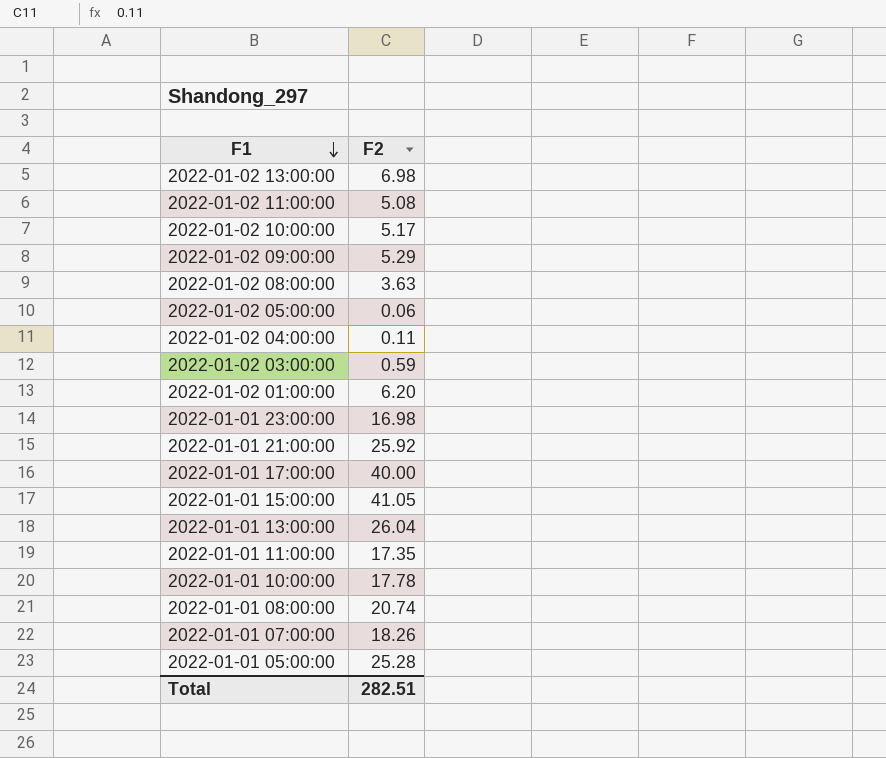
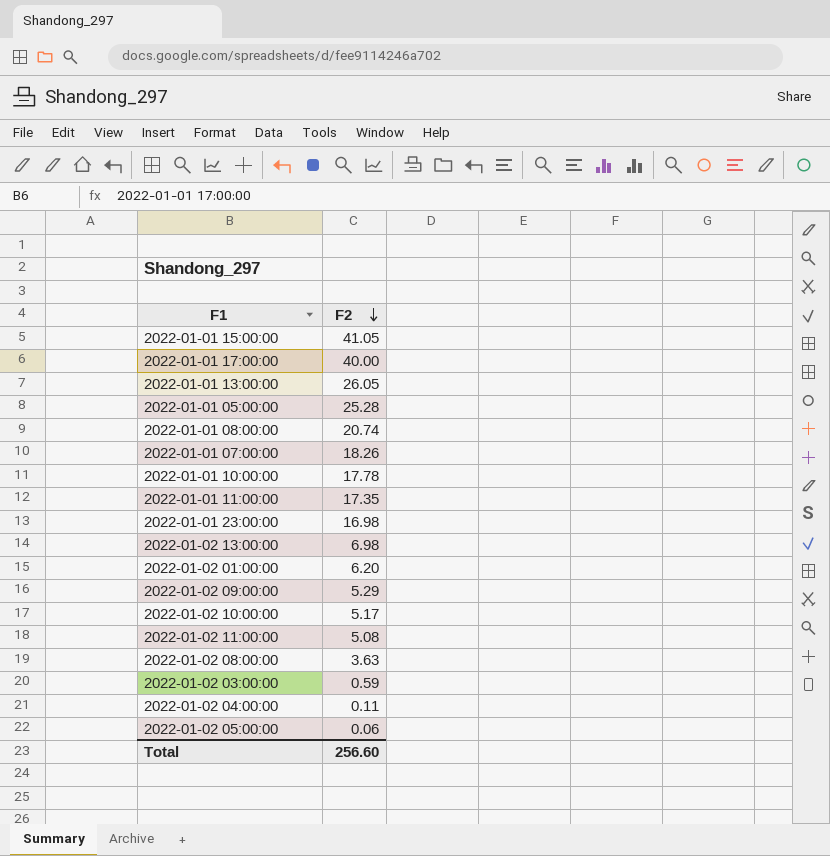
row order: F1 descending -> F2 descending
row 2022-01-01 21:00:00: 25.92 -> none
2022-01-01 13:00:00 | F2: 26.04 -> 26.05
Total | F2: 282.51 -> 256.60

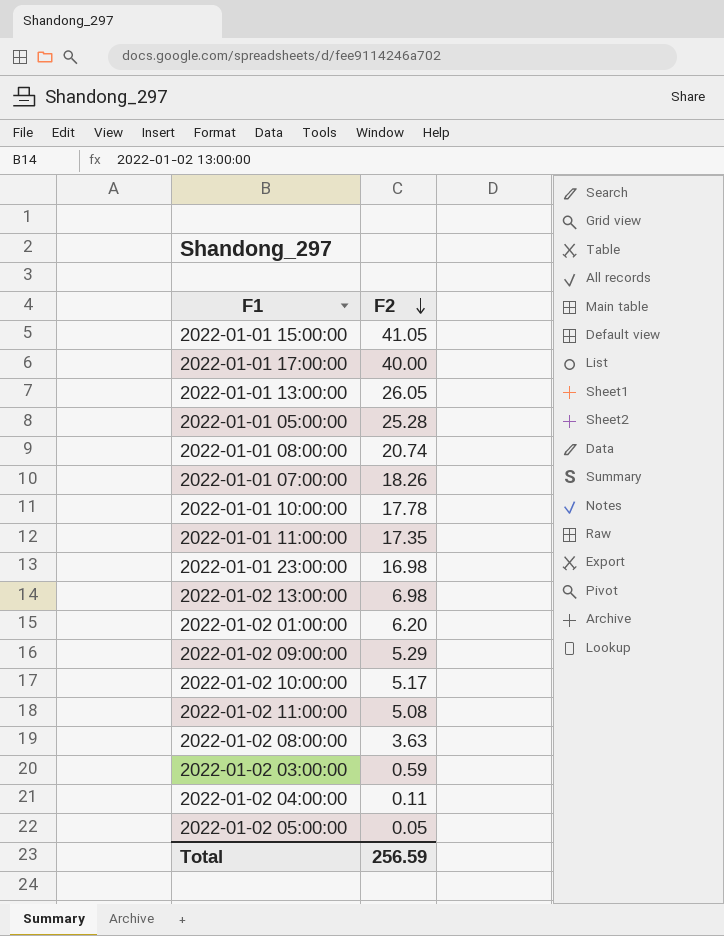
2022-01-02 05:00:00 | F2: 0.06 -> 0.05
Total | F2: 256.60 -> 256.59

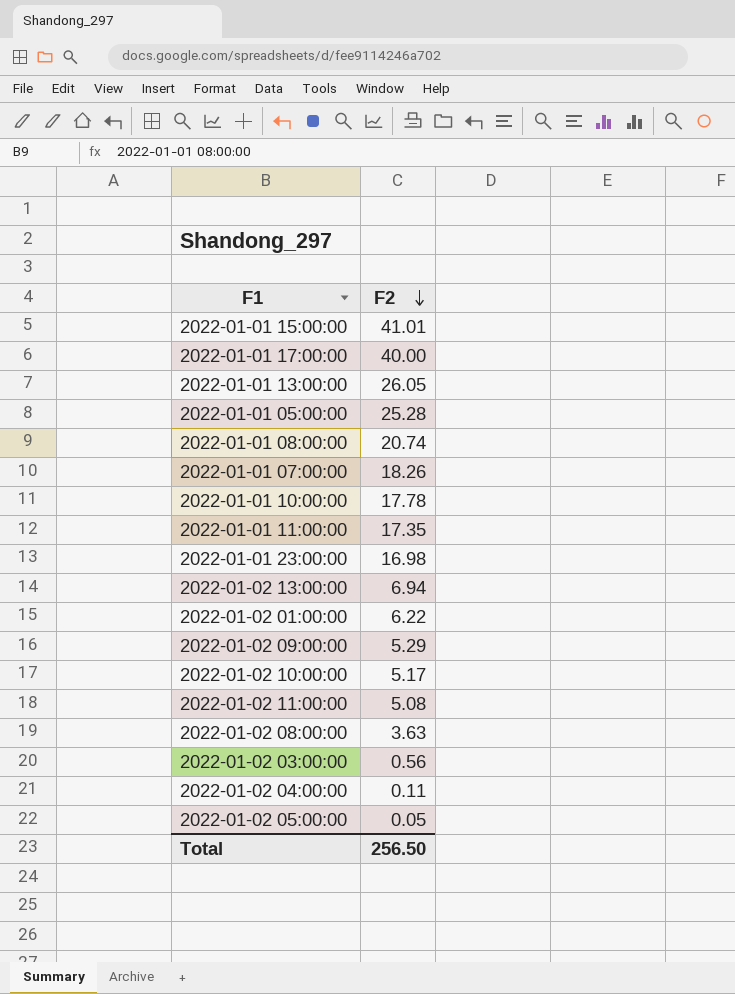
2022-01-01 15:00:00 | F2: 41.05 -> 41.01
2022-01-02 13:00:00 | F2: 6.98 -> 6.94
2022-01-02 01:00:00 | F2: 6.20 -> 6.22
2022-01-02 03:00:00 | F2: 0.59 -> 0.56
Total | F2: 256.59 -> 256.50

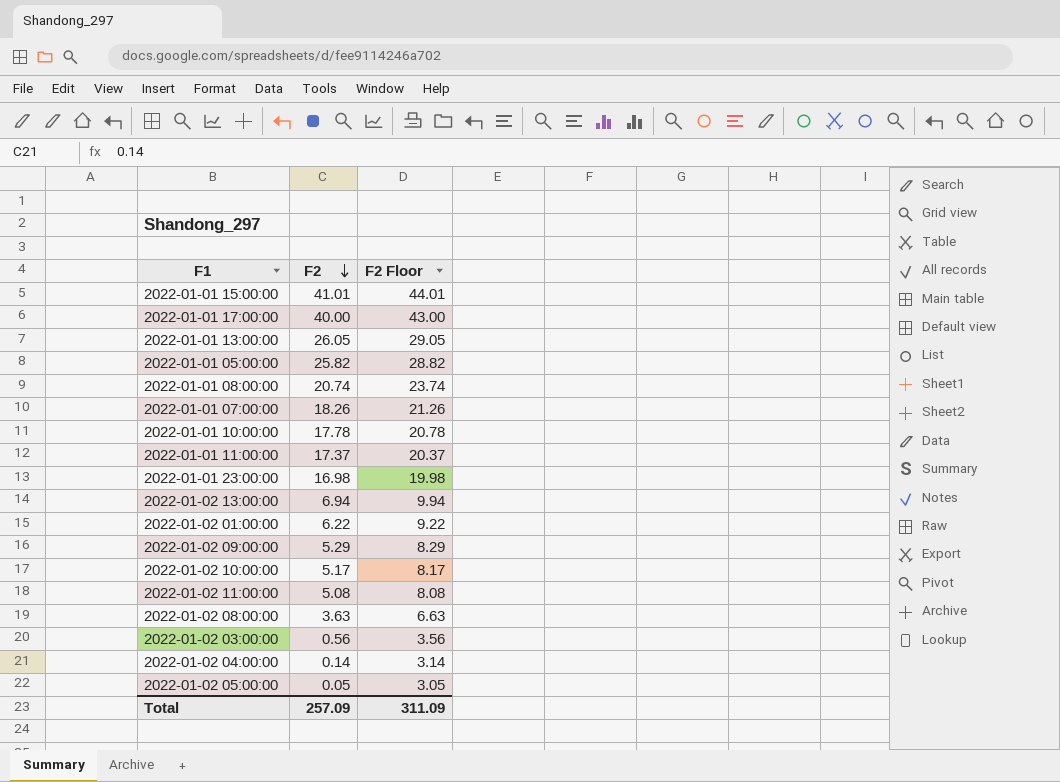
column F2 Floor | formula: none -> [F2] + 3
2022-01-01 05:00:00 | F2: 25.28 -> 25.82
2022-01-01 11:00:00 | F2: 17.35 -> 17.37
2022-01-02 04:00:00 | F2: 0.11 -> 0.14
Total | F2: 256.50 -> 257.09

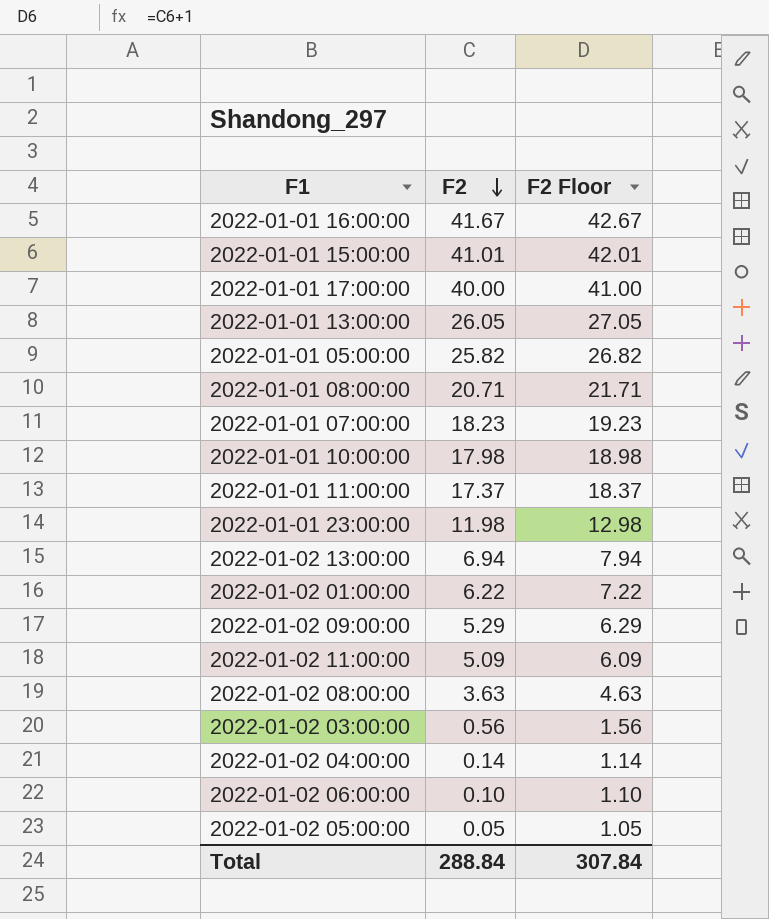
column F2 Floor | formula: [F2] + 3 -> [F2] + 1
row 2022-01-02 10:00:00: 5.17 | 8.17 -> none
row 2022-01-01 16:00:00: none -> 41.67 | 42.67
2022-01-01 08:00:00 | F2: 20.74 -> 20.71
2022-01-01 07:00:00 | F2: 18.26 -> 18.23
2022-01-01 10:00:00 | F2: 17.78 -> 17.98
2022-01-01 23:00:00 | F2: 16.98 -> 11.98
2022-01-02 11:00:00 | F2: 5.08 -> 5.09
row 2022-01-02 06:00:00: none -> 0.10 | 1.10
Total | F2: 257.09 -> 288.84
Total | F2 Floor: 311.09 -> 307.84

